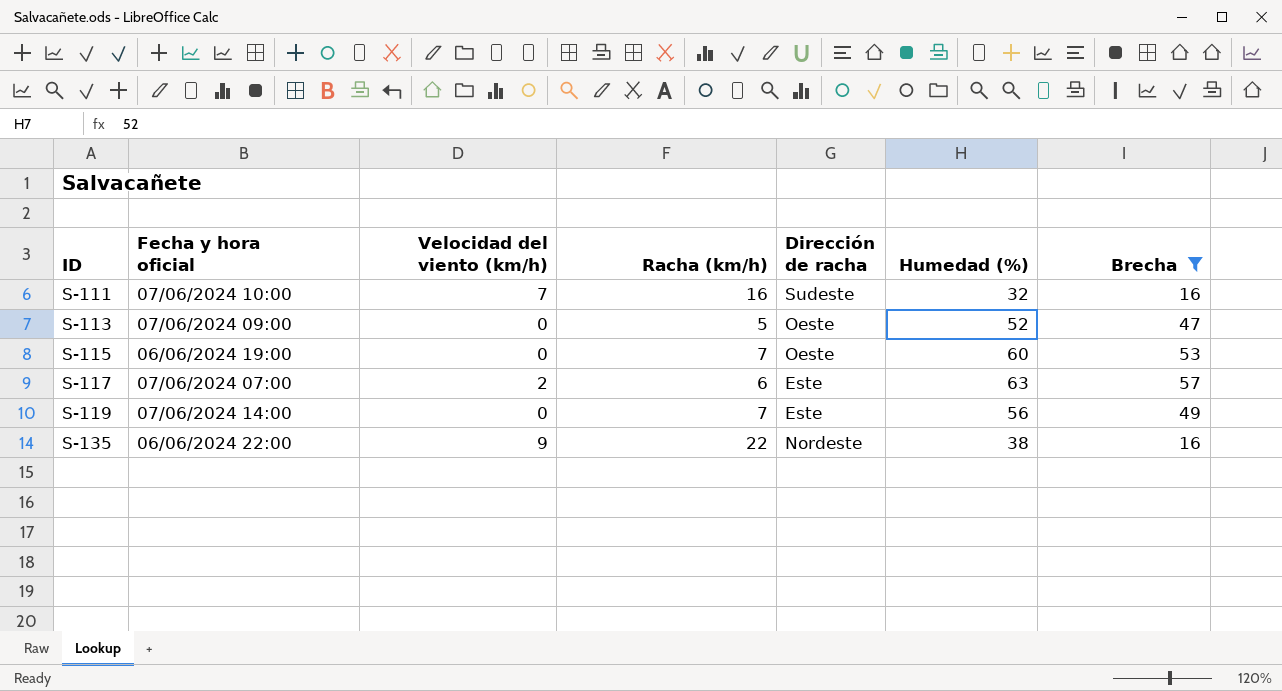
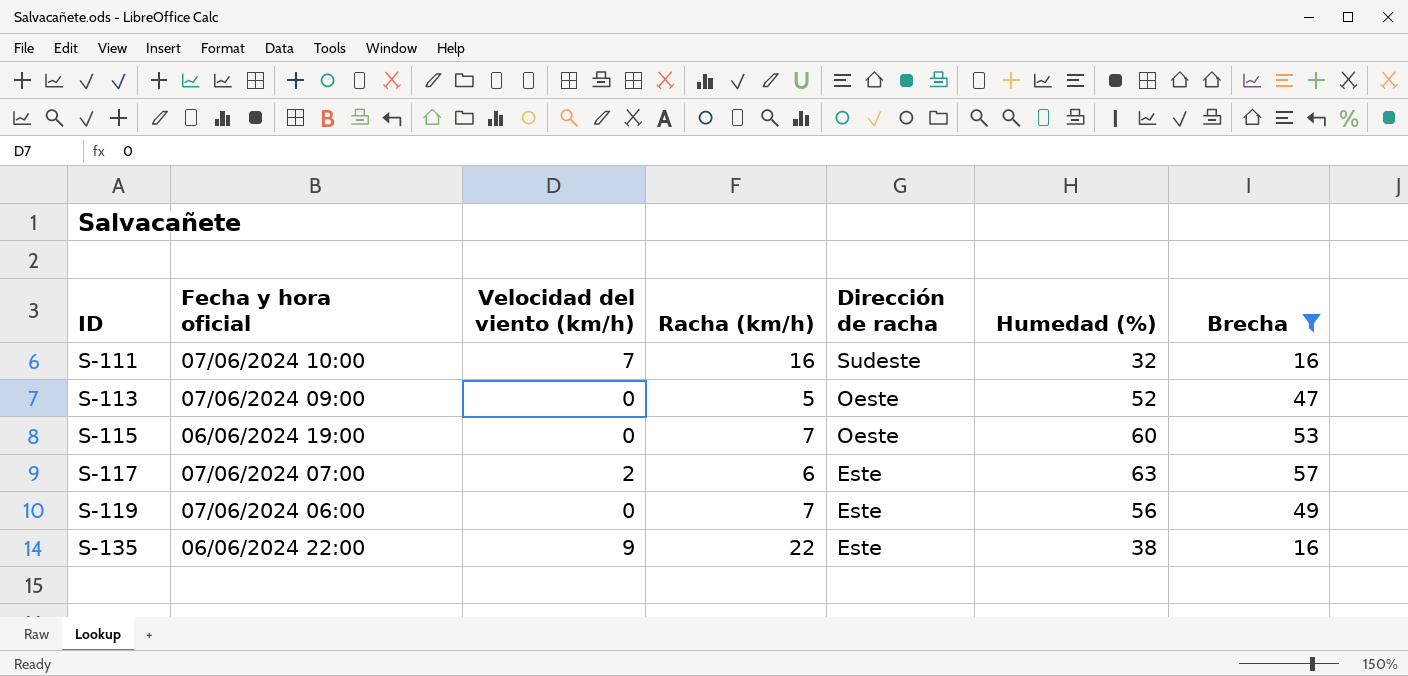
S-119 | Fecha y hora oficial: 07/06/2024 14:00 -> 07/06/2024 06:00
S-135 | Dirección de racha: Nordeste -> Este

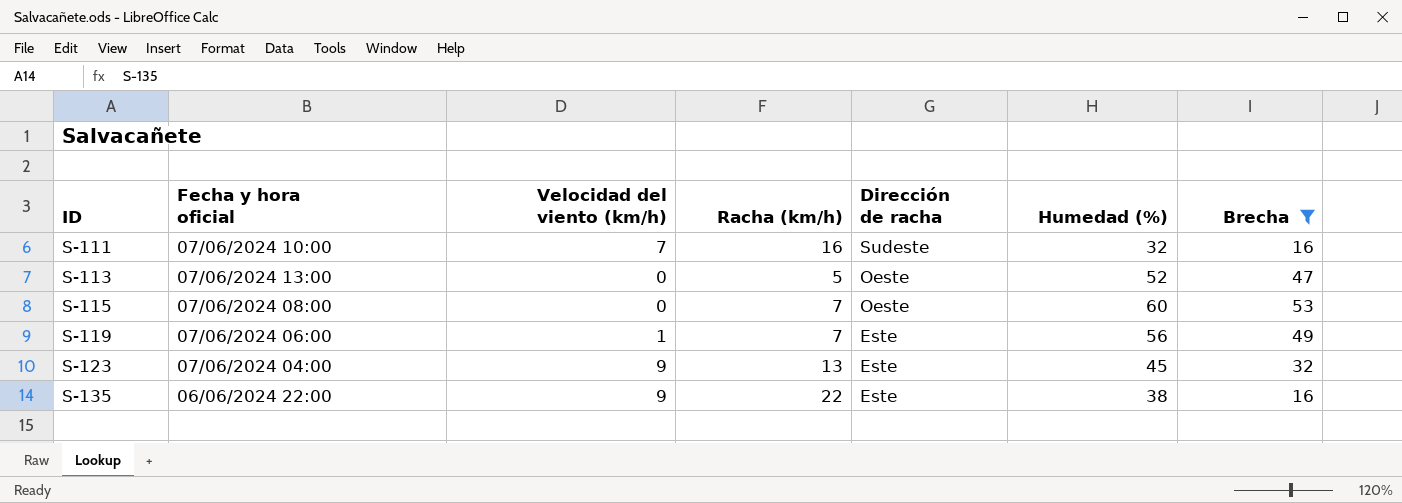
row S-117: 07/06/2024 07:00 | 2 | 6 | Este | 63 | 57 -> none
S-113 | Fecha y hora oficial: 07/06/2024 09:00 -> 07/06/2024 13:00
S-115 | Fecha y hora oficial: 06/06/2024 19:00 -> 07/06/2024 08:00
S-119 | Velocidad del viento (km/h): 0 -> 1
row S-123: none -> 07/06/2024 04:00 | 9 | 13 | Este | 45 | 32

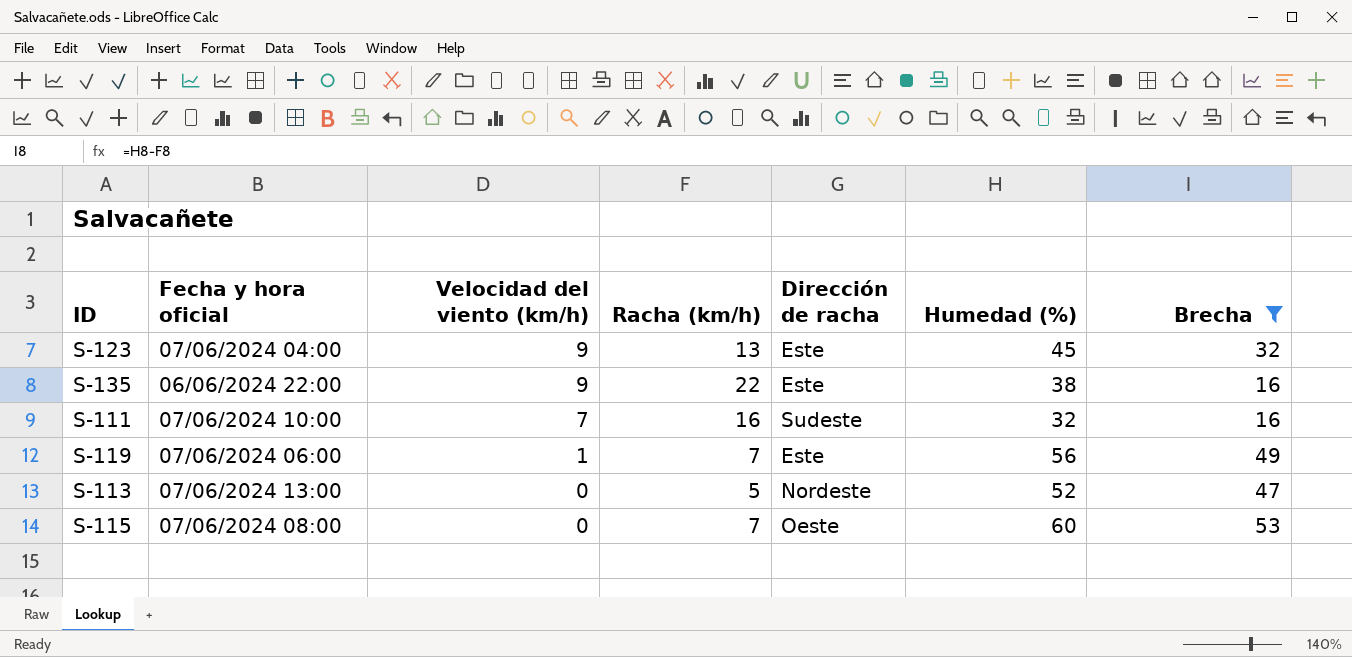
row order: ID ascending -> Velocidad del viento (km/h) descending
S-113 | Dirección de racha: Oeste -> Nordeste

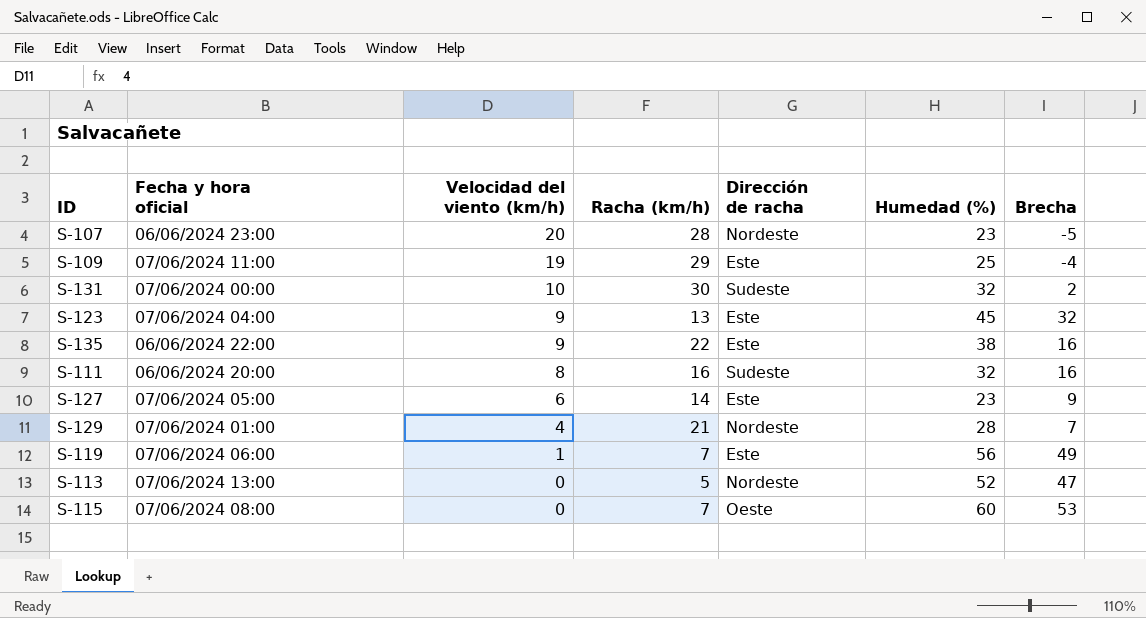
filter: Brecha >= 16 -> none
S-111 | Fecha y hora oficial: 07/06/2024 10:00 -> 06/06/2024 20:00
S-111 | Velocidad del viento (km/h): 7 -> 8

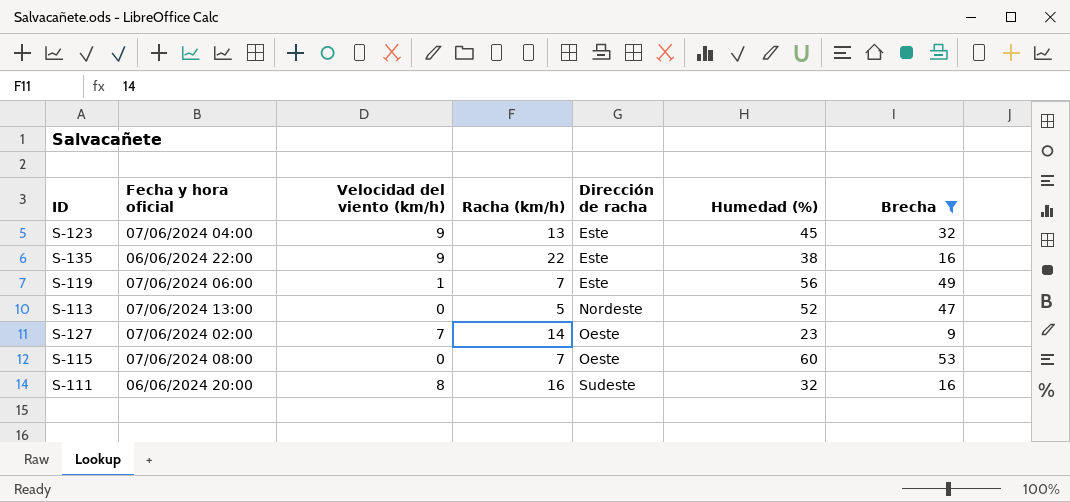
filter: none -> Brecha >= 9
row order: Velocidad del viento (km/h) descending -> Dirección de racha ascending
S-127 | Fecha y hora oficial: 07/06/2024 05:00 -> 07/06/2024 02:00
S-127 | Velocidad del viento (km/h): 6 -> 7
S-127 | Dirección de racha: Este -> Oeste

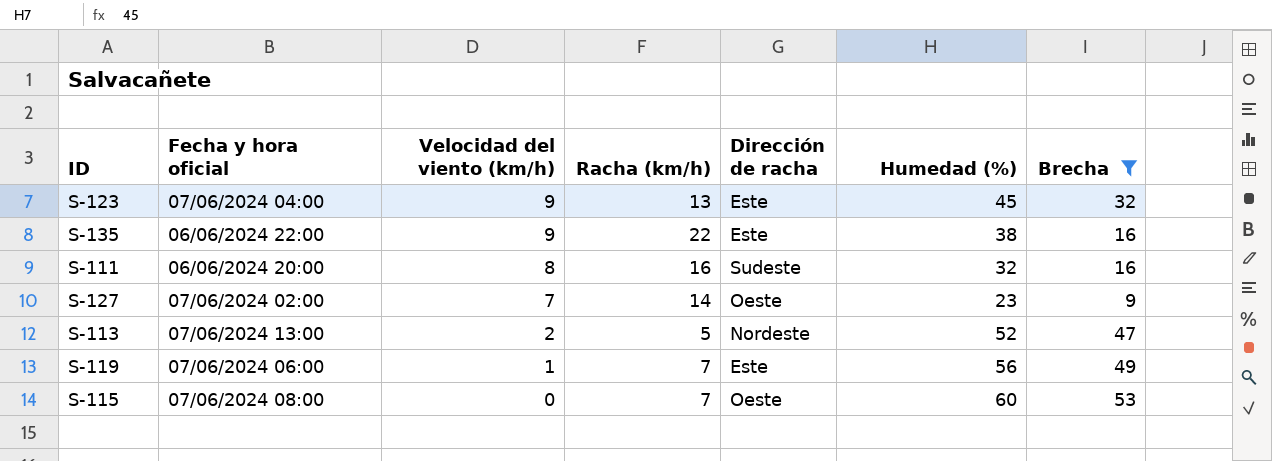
row order: Dirección de racha ascending -> Velocidad del viento (km/h) descending
S-113 | Velocidad del viento (km/h): 0 -> 2

